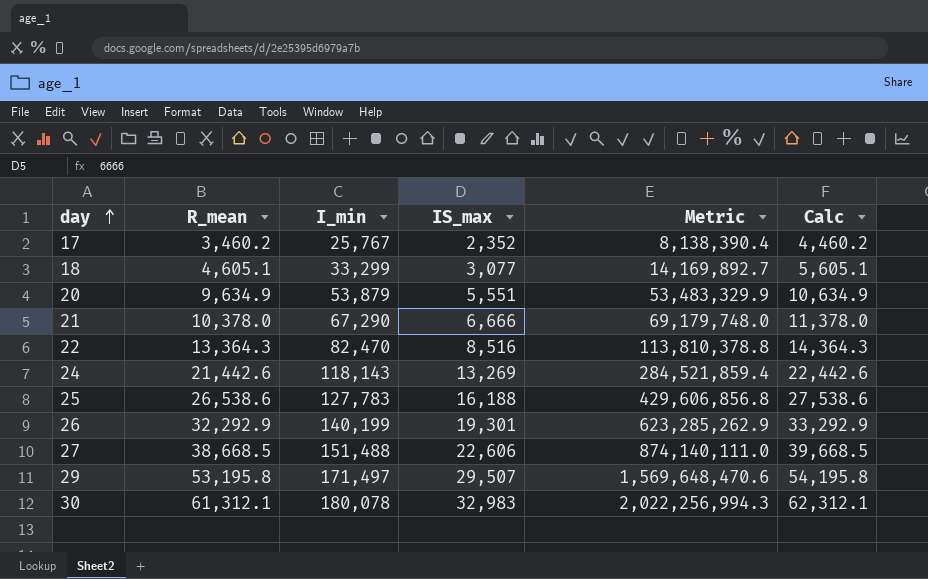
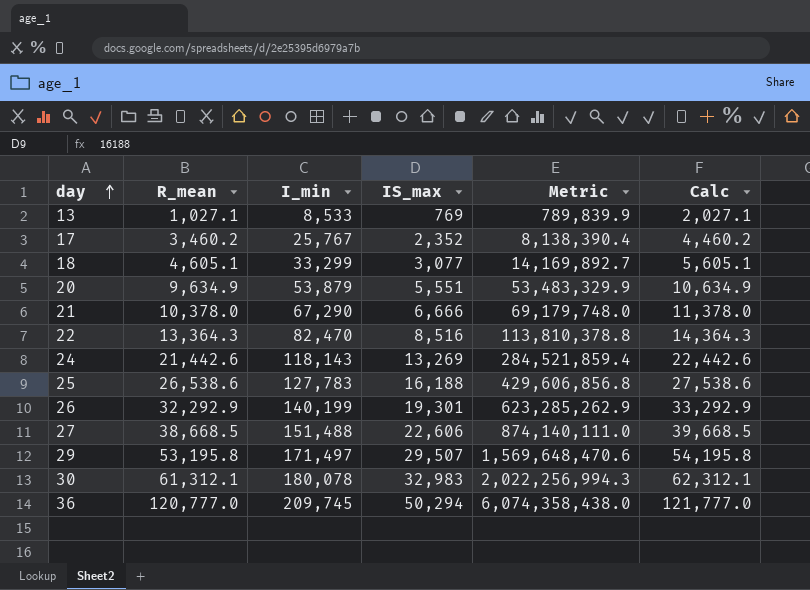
row 13: none -> 1,027.1 | 8,533 | 769 | 789,839.9 | 2,027.1
row 36: none -> 120,777.0 | 209,745 | 50,294 | 6,074,358,438.0 | 121,777.0

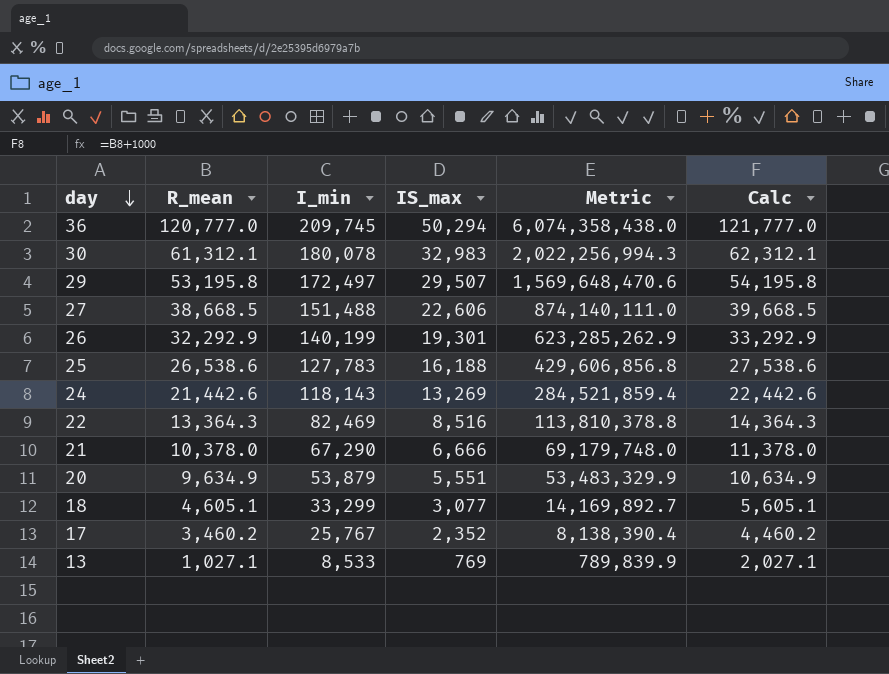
row order: day ascending -> day descending
29 | I_min: 171,497 -> 172,497
22 | I_min: 82,470 -> 82,469

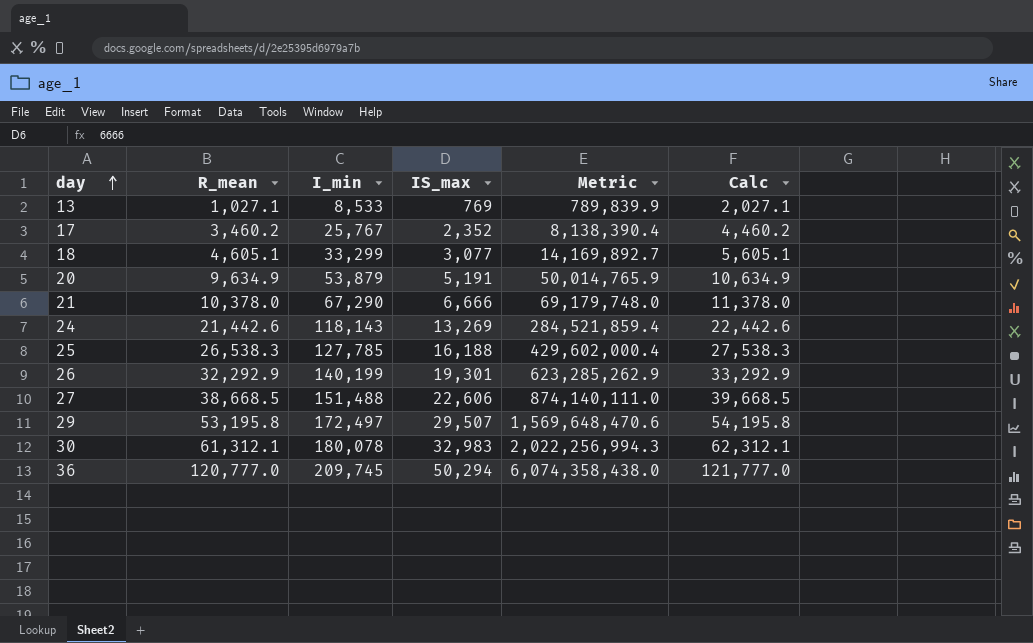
row order: day descending -> day ascending
row 22: 13,364.3 | 82,469 | 8,516 | 113,810,378.8 | 14,364.3 -> none
20 | IS_max: 5,551 -> 5,191
20 | Metric: 53,483,329.9 -> 50,014,765.9
25 | R_mean: 26,538.6 -> 26,538.3
25 | I_min: 127,783 -> 127,785
25 | Metric: 429,606,856.8 -> 429,602,000.4
25 | Calc: 27,538.6 -> 27,538.3

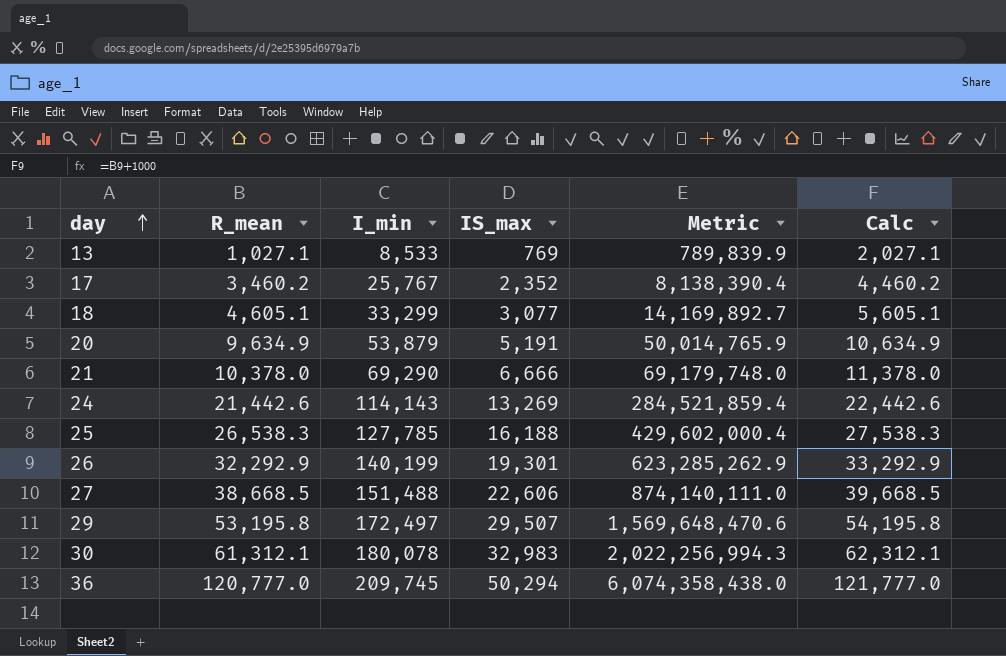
21 | I_min: 67,290 -> 69,290
24 | I_min: 118,143 -> 114,143

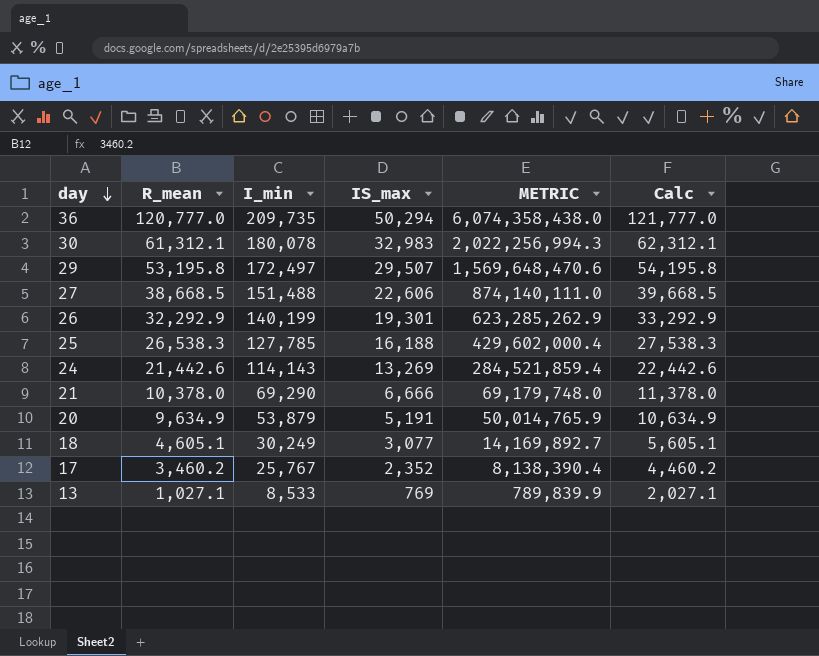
row order: day ascending -> day descending
column name: Metric -> METRIC
36 | I_min: 209,745 -> 209,735
18 | I_min: 33,299 -> 30,249

